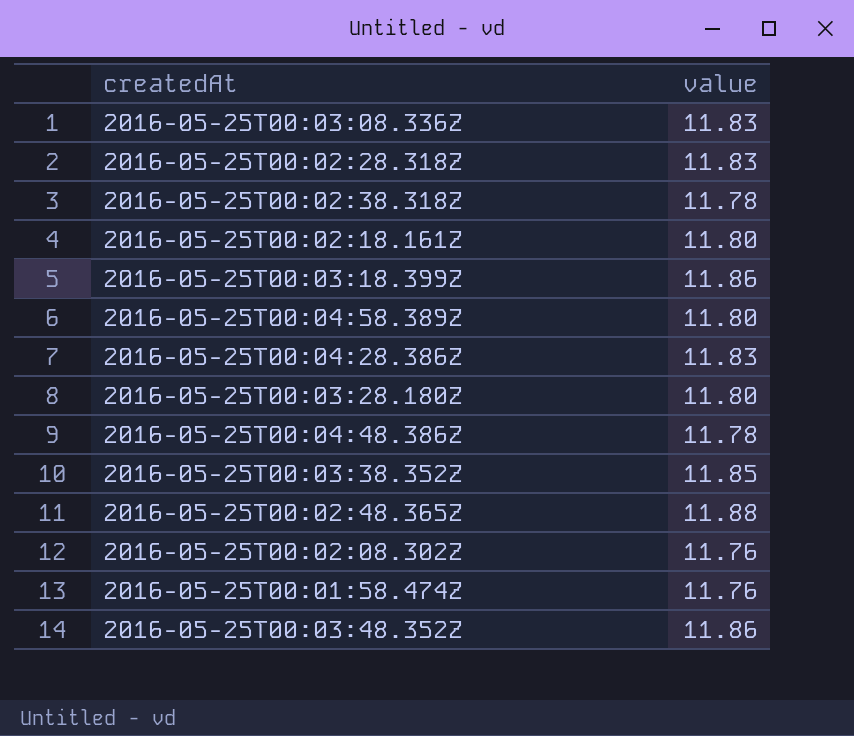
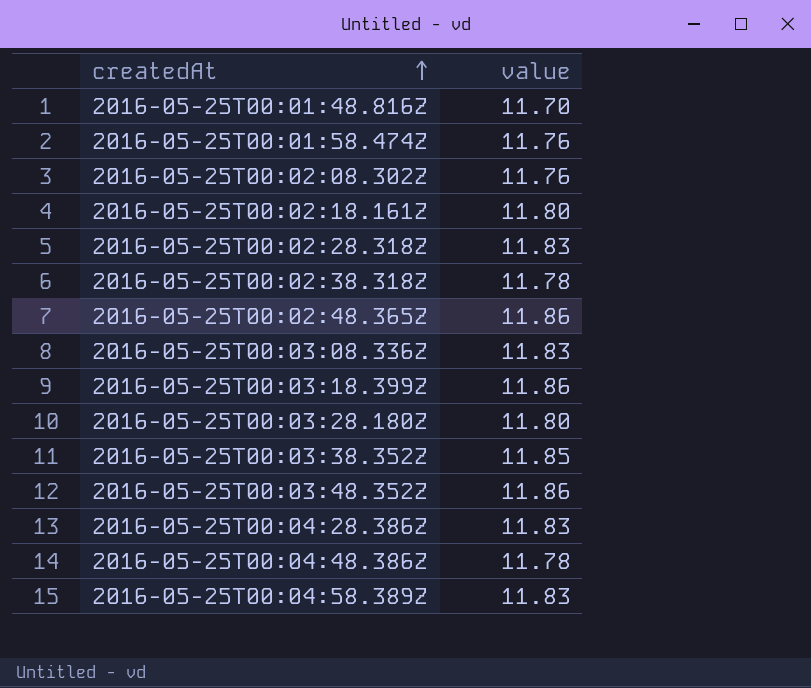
row order: none -> createdAt ascending
row 2016-05-25T00:01:48.816Z: none -> 11.70
2016-05-25T00:02:48.365Z | value: 11.88 -> 11.86
2016-05-25T00:04:58.389Z | value: 11.80 -> 11.83

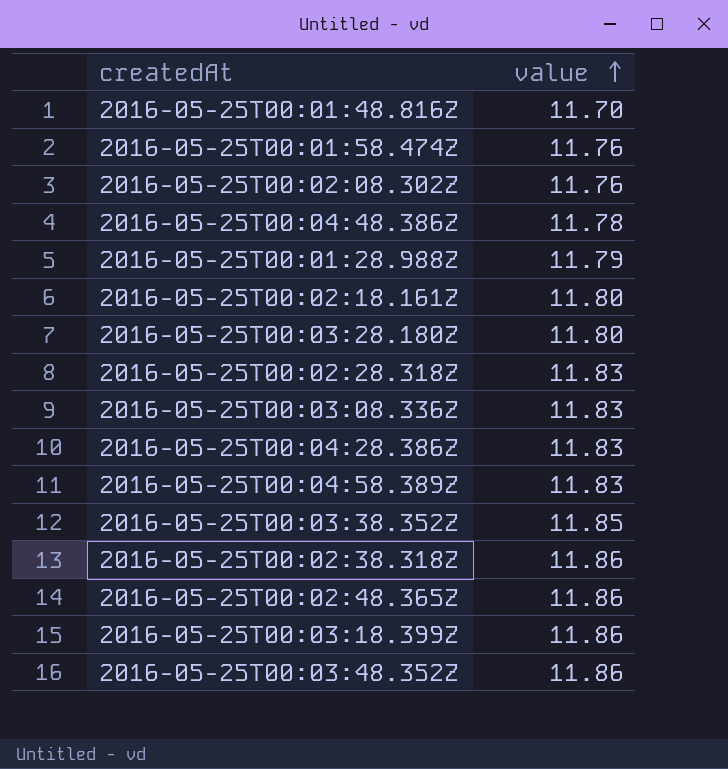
row order: createdAt ascending -> value ascending
row 2016-05-25T00:01:28.988Z: none -> 11.79
2016-05-25T00:02:38.318Z | value: 11.78 -> 11.86

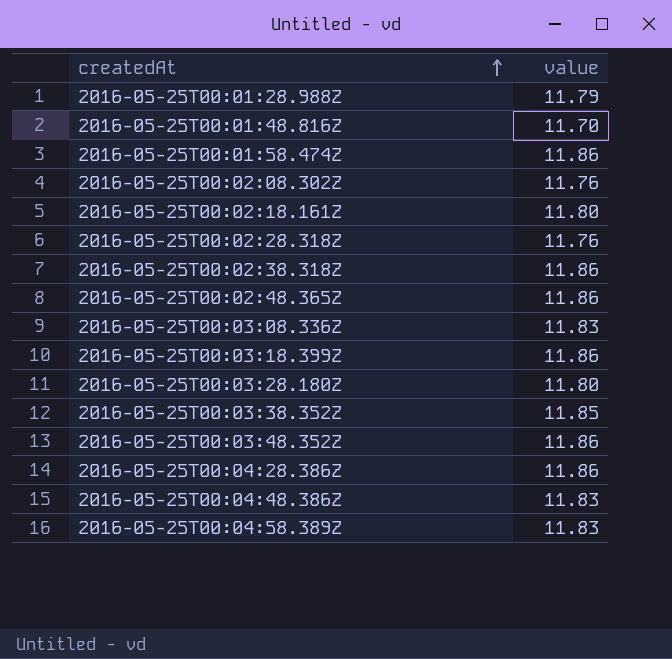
row order: value ascending -> createdAt ascending
2016-05-25T00:01:58.474Z | value: 11.76 -> 11.86
2016-05-25T00:02:28.318Z | value: 11.83 -> 11.76
2016-05-25T00:04:28.386Z | value: 11.83 -> 11.86
2016-05-25T00:04:48.386Z | value: 11.78 -> 11.83

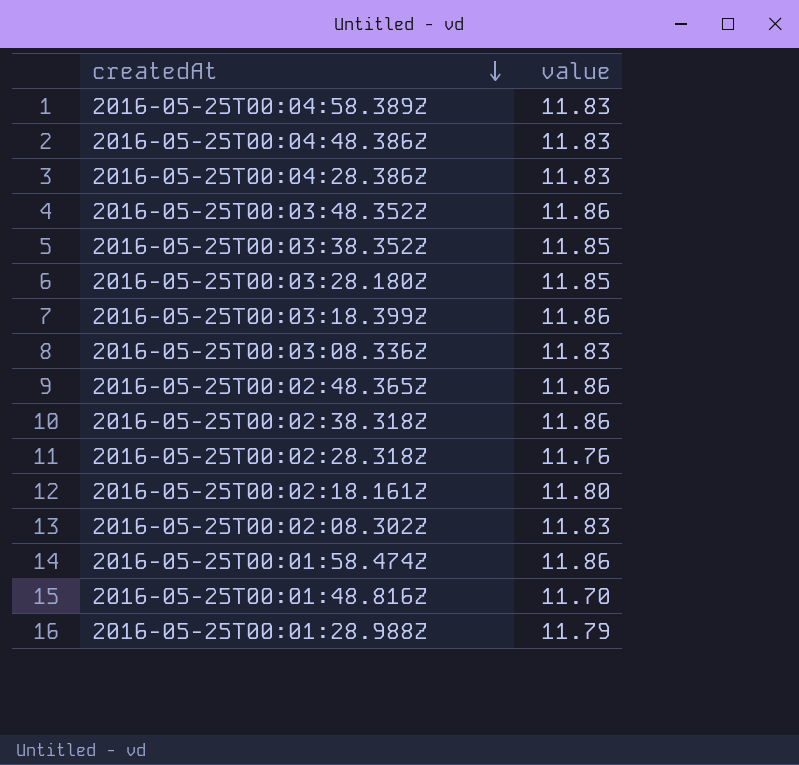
row order: createdAt ascending -> createdAt descending
2016-05-25T00:04:28.386Z | value: 11.86 -> 11.83
2016-05-25T00:03:28.180Z | value: 11.80 -> 11.85
2016-05-25T00:02:08.302Z | value: 11.76 -> 11.83

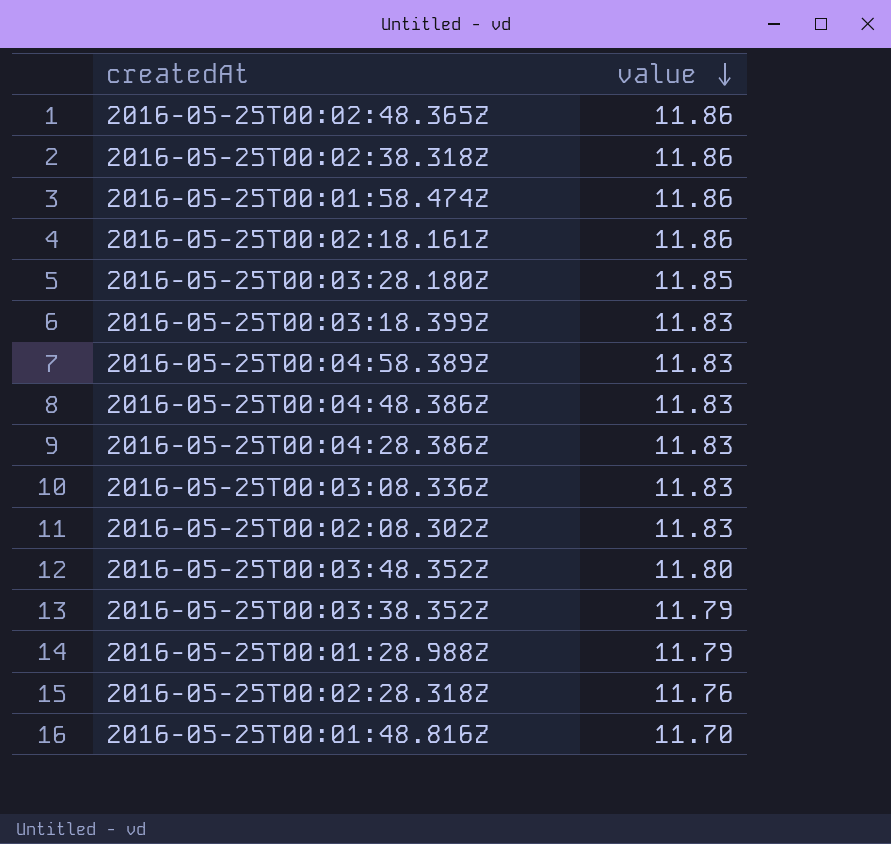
row order: createdAt descending -> value descending
2016-05-25T00:02:18.161Z | value: 11.80 -> 11.86
2016-05-25T00:03:18.399Z | value: 11.86 -> 11.83
2016-05-25T00:03:48.352Z | value: 11.86 -> 11.80
2016-05-25T00:03:38.352Z | value: 11.85 -> 11.79

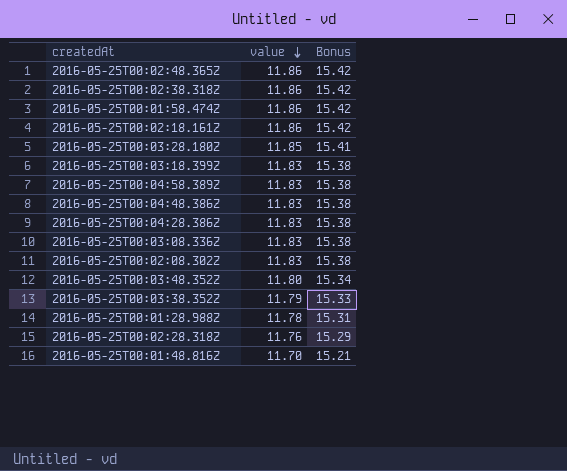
column Bonus | formula: none -> [value] * 1.3
2016-05-25T00:01:28.988Z | value: 11.79 -> 11.78

